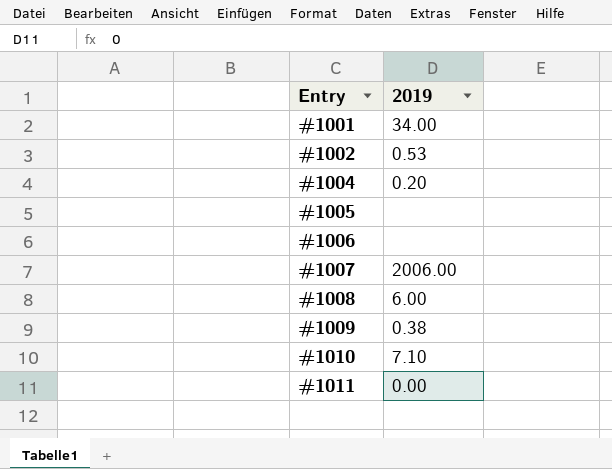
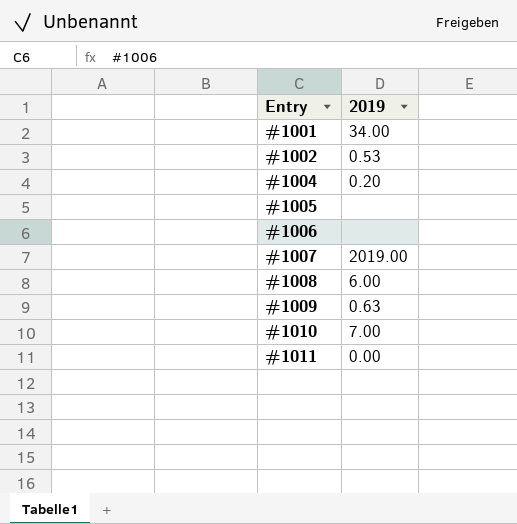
#1007 | 2019: 2006.00 -> 2019.00
#1009 | 2019: 0.38 -> 0.63
#1010 | 2019: 7.10 -> 7.00

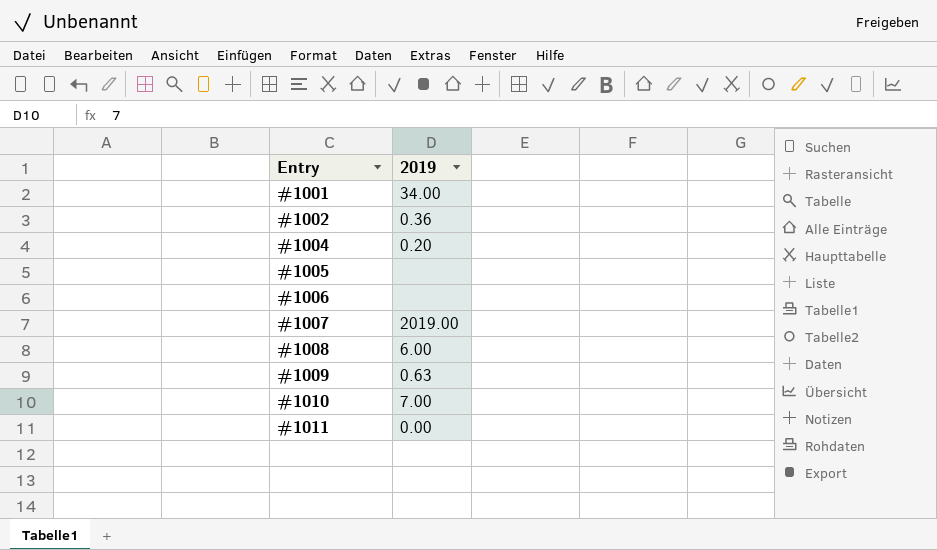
#1002 | 2019: 0.53 -> 0.36

